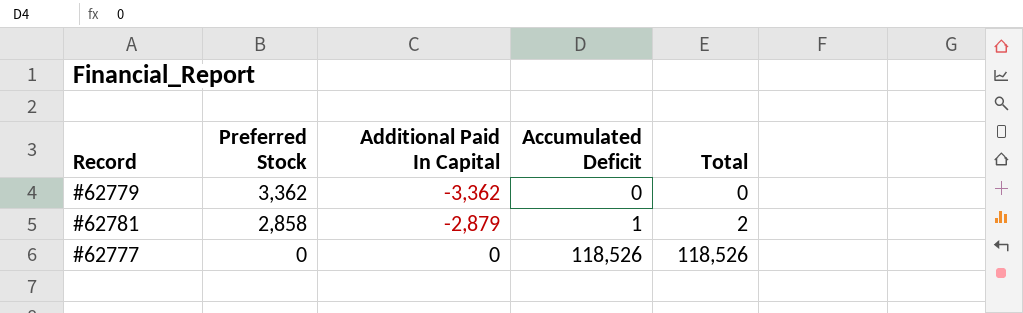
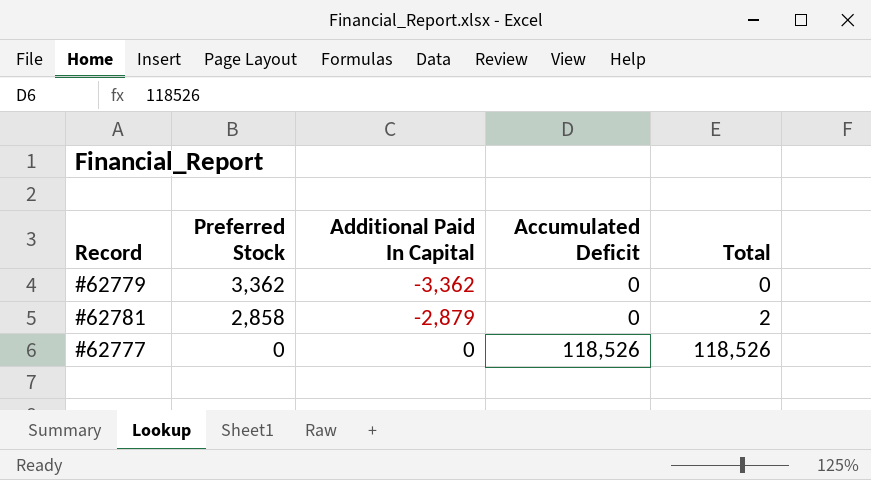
#62781 | Accumulated Deficit: 1 -> 0

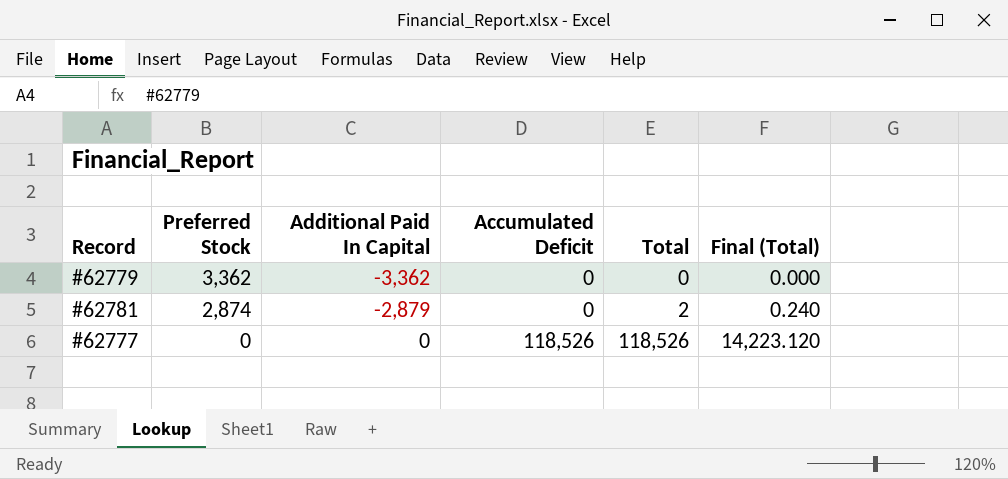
column Final (Total) | formula: none -> [Total] * 0.12
#62781 | Preferred Stock: 2,858 -> 2,874

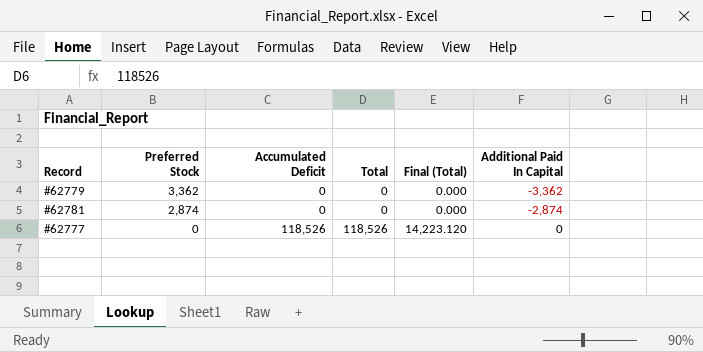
column Additional Paid In Capital | position: 3 -> 6
#62781 | Total: 2 -> 0
#62781 | Final (Total): 0.240 -> 0.000
#62781 | Additional Paid In Capital: -2,879 -> -2,874

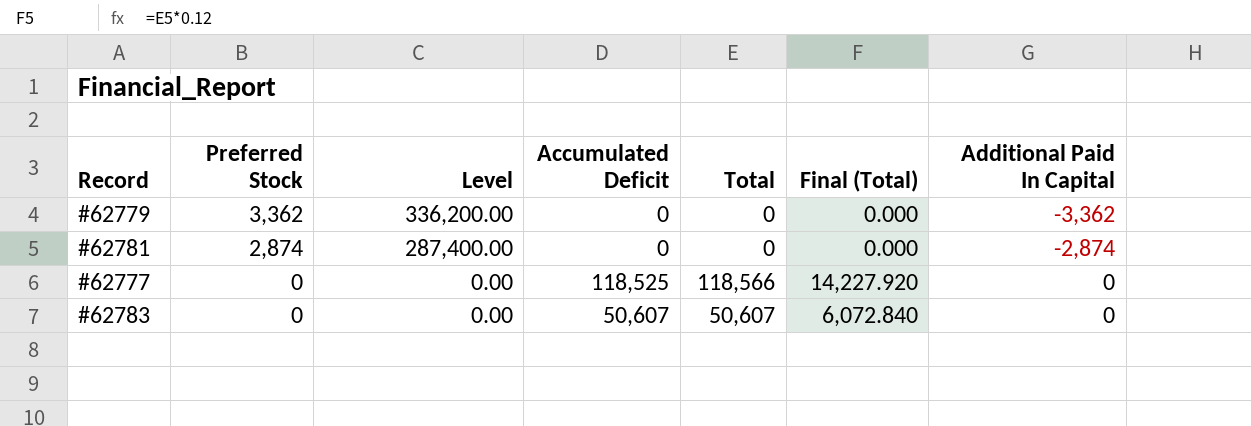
column Level | formula: none -> [Preferred Stock] * 100
#62777 | Accumulated Deficit: 118,526 -> 118,525
#62777 | Total: 118,526 -> 118,566
#62777 | Final (Total): 14,223.120 -> 14,227.920
row #62783: none -> 0 | 0.00 | 50,607 | 50,607 | 6,072.840 | 0

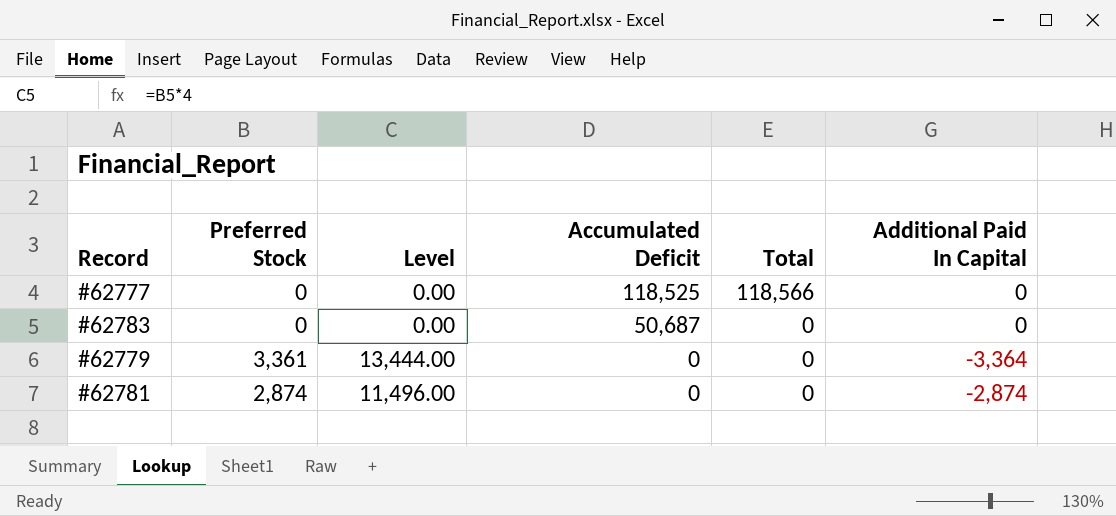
row order: Preferred Stock descending -> Accumulated Deficit descending
column Final (Total) | formula: [Total] * 0.12 -> none
column Level | formula: [Preferred Stock] * 100 -> [Preferred Stock] * 4
#62783 | Accumulated Deficit: 50,607 -> 50,687
#62783 | Total: 50,607 -> 0
#62779 | Preferred Stock: 3,362 -> 3,361
#62779 | Additional Paid In Capital: -3,362 -> -3,364

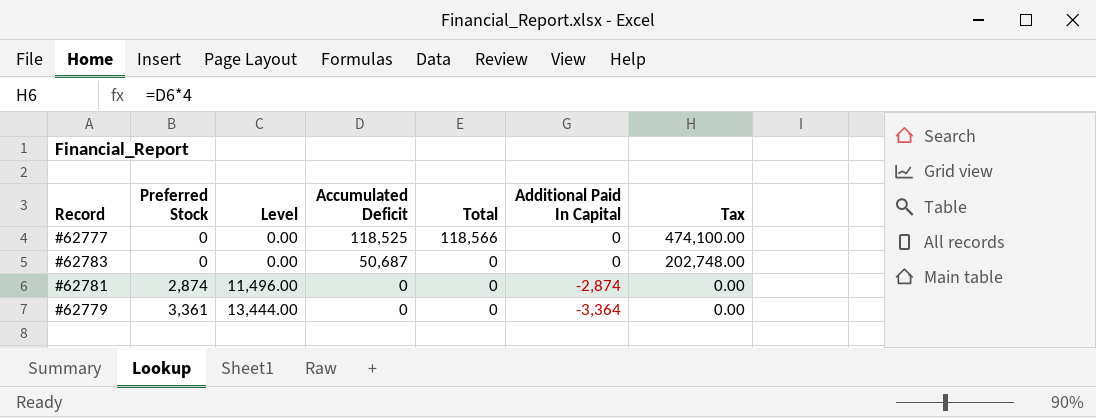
row order: Accumulated Deficit descending -> Preferred Stock ascending
column Tax | formula: none -> [Accumulated Deficit] * 4

